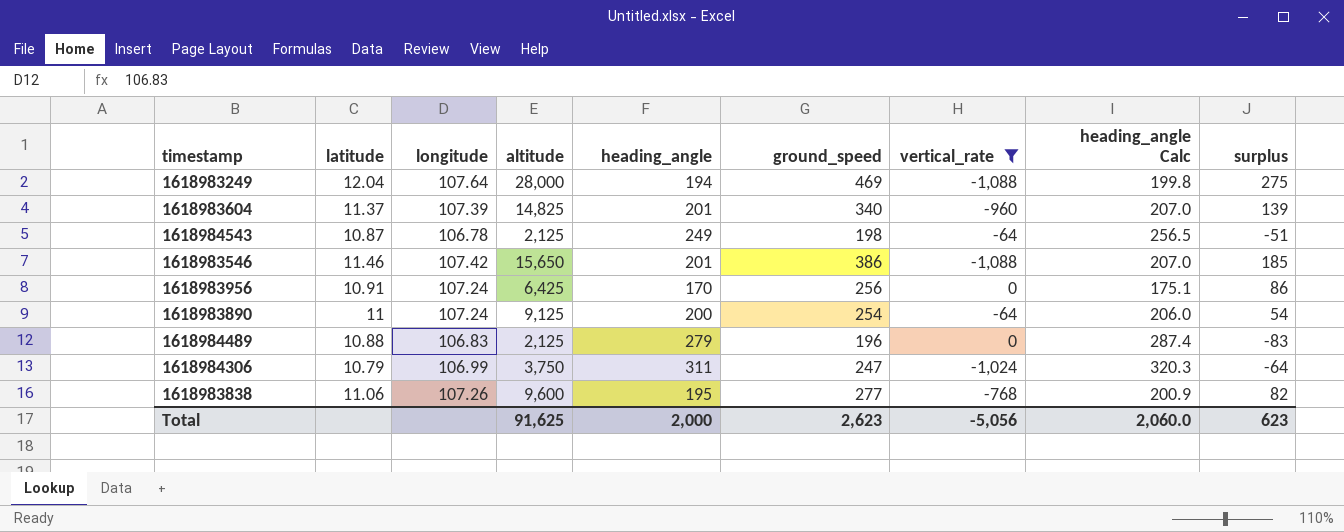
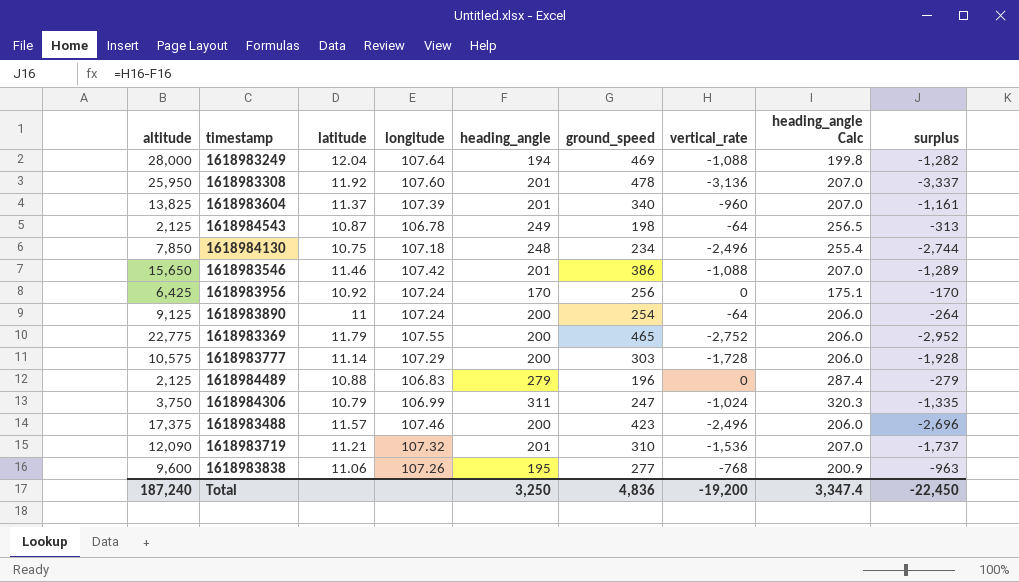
filter: vertical_rate >= -1,088 -> none
column altitude | position: 4 -> 1
column surplus | formula: [ground_speed] - [heading_angle] -> [vertical_rate] - [heading_angle]
1618983604 | altitude: 14,825 -> 13,825
1618983956 | latitude: 10.91 -> 10.92
Total | altitude: 91,625 -> 187,240
Total | heading_angle: 2,000 -> 3,250
Total | ground_speed: 2,623 -> 4,836
Total | vertical_rate: -5,056 -> -19,200
Total | heading_angle Calc: 2,060.0 -> 3,347.4
Total | surplus: 623 -> -22,450

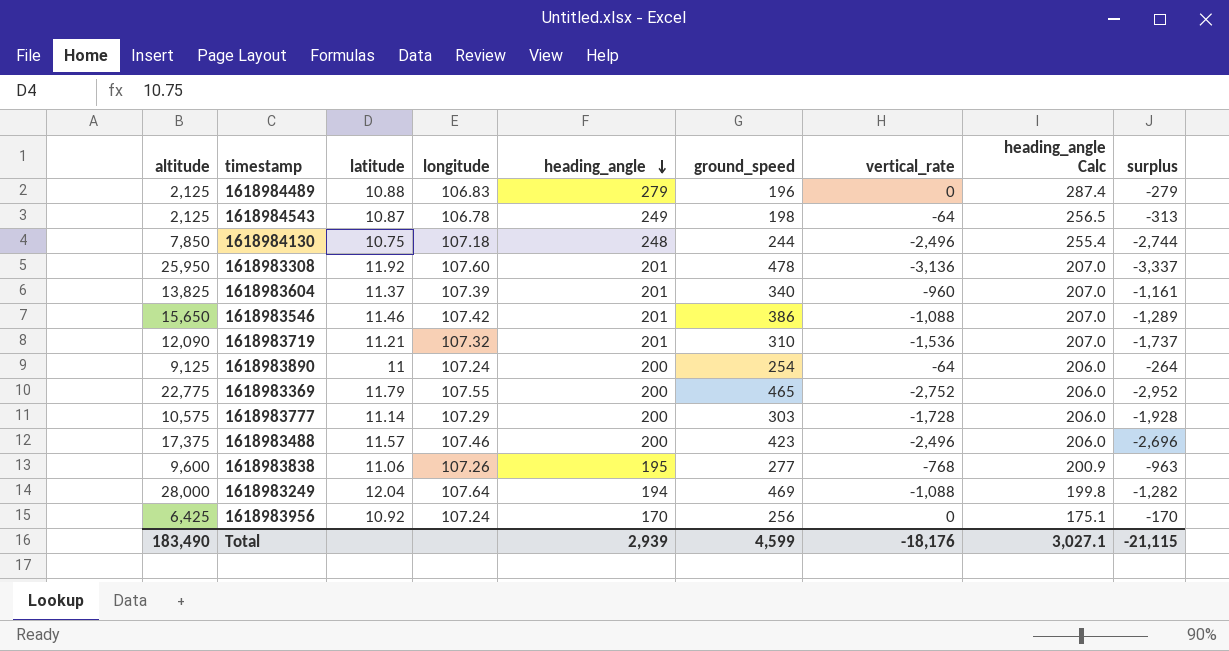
row order: none -> heading_angle descending
row 1618984306: 3,750 | 10.79 | 106.99 | 311 | 247 | -1,024 | 320.3 | -1,335 -> none
1618984130 | ground_speed: 234 -> 244
Total | altitude: 187,240 -> 183,490
Total | heading_angle: 3,250 -> 2,939
Total | ground_speed: 4,836 -> 4,599
Total | vertical_rate: -19,200 -> -18,176
Total | heading_angle Calc: 3,347.4 -> 3,027.1
Total | surplus: -22,450 -> -21,115

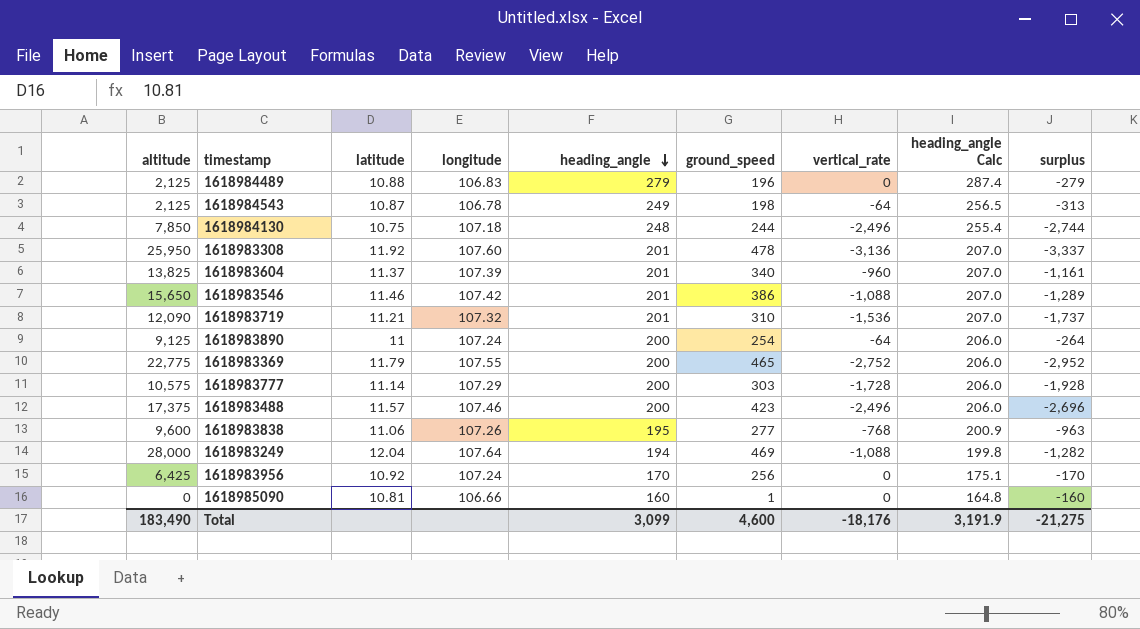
row 1618985090: none -> 0 | 10.81 | 106.66 | 160 | 1 | 0 | 164.8 | -160
Total | heading_angle: 2,939 -> 3,099
Total | ground_speed: 4,599 -> 4,600
Total | heading_angle Calc: 3,027.1 -> 3,191.9
Total | surplus: -21,115 -> -21,275

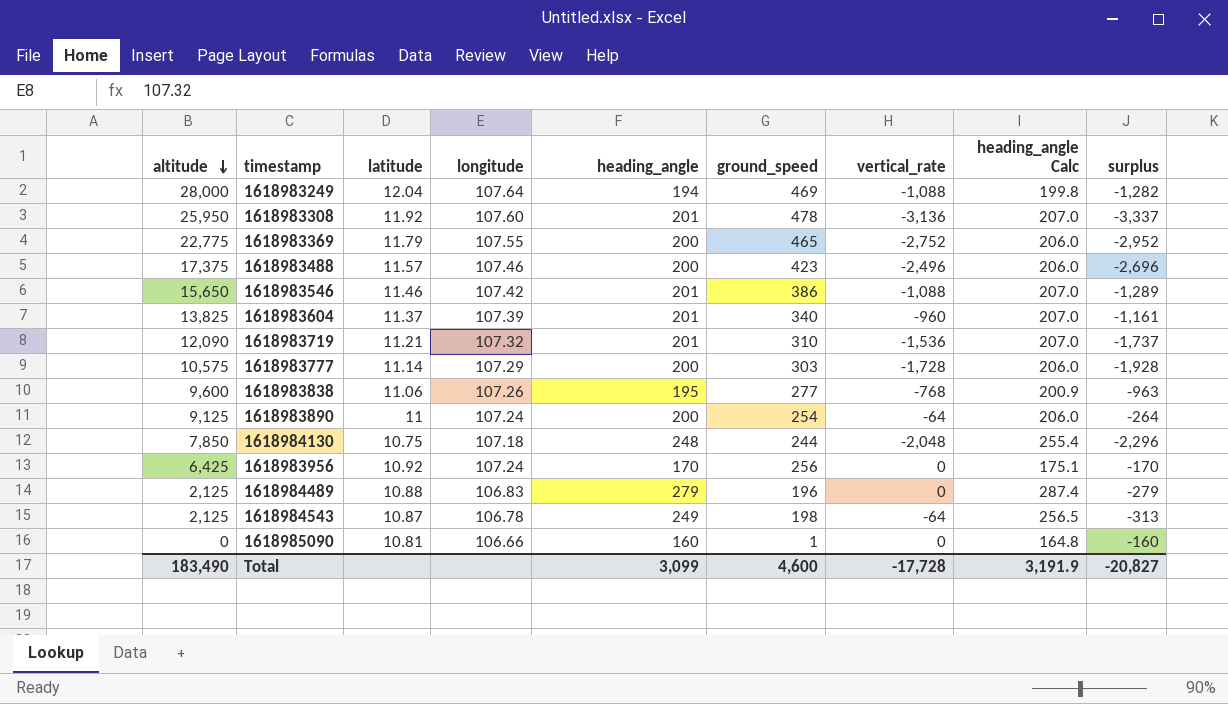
row order: heading_angle descending -> altitude descending
1618984130 | vertical_rate: -2,496 -> -2,048
1618984130 | surplus: -2,744 -> -2,296
Total | vertical_rate: -18,176 -> -17,728
Total | surplus: -21,275 -> -20,827

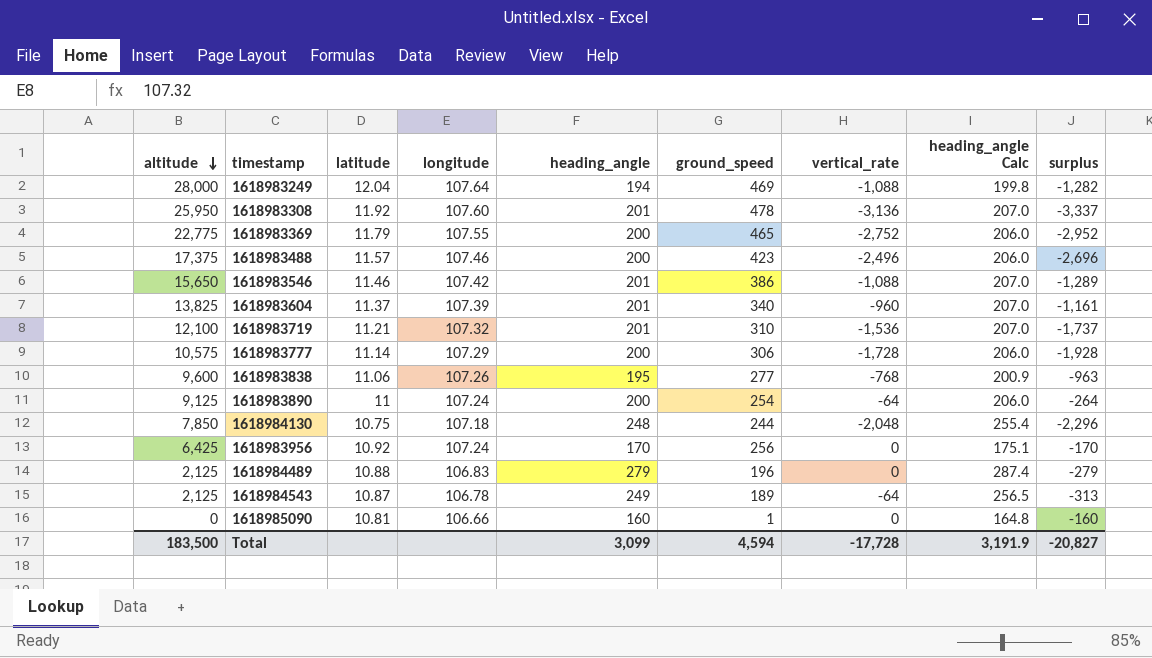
1618983719 | altitude: 12,090 -> 12,100
1618983777 | ground_speed: 303 -> 306
1618984543 | ground_speed: 198 -> 189
Total | altitude: 183,490 -> 183,500
Total | ground_speed: 4,600 -> 4,594

